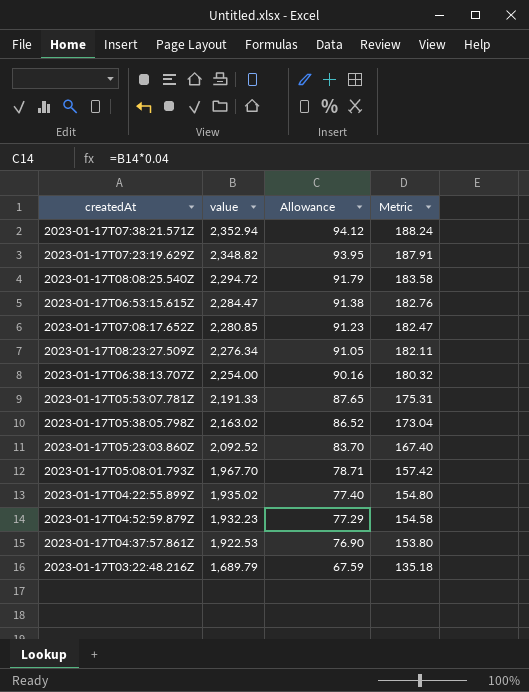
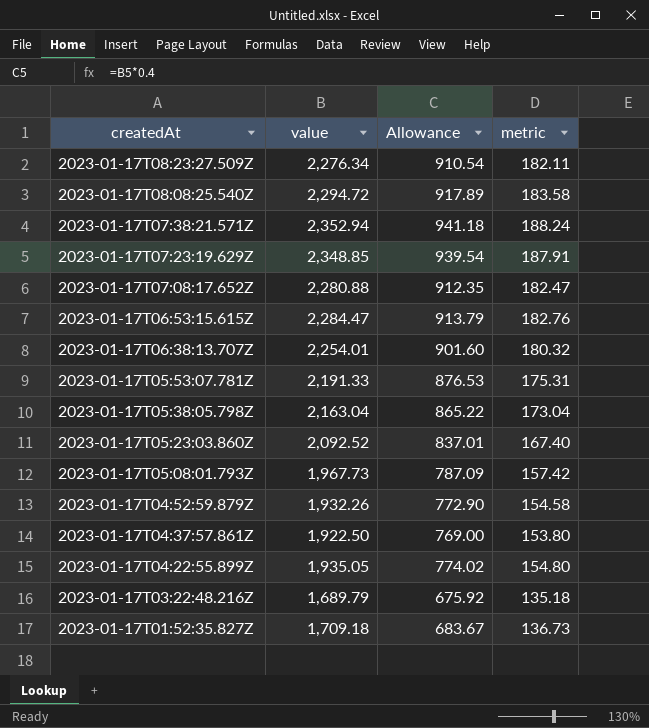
row order: value descending -> createdAt descending
column Allowance | formula: [value] * 0.04 -> [value] * 0.4
column name: Metric -> metric
2023-01-17T07:23:19.629Z | value: 2,348.82 -> 2,348.85
2023-01-17T07:08:17.652Z | value: 2,280.85 -> 2,280.88
2023-01-17T06:38:13.707Z | value: 2,254.00 -> 2,254.01
2023-01-17T05:38:05.798Z | value: 2,163.02 -> 2,163.04
2023-01-17T05:08:01.793Z | value: 1,967.70 -> 1,967.73
2023-01-17T04:52:59.879Z | value: 1,932.23 -> 1,932.26
2023-01-17T04:37:57.861Z | value: 1,922.53 -> 1,922.50
2023-01-17T04:22:55.899Z | value: 1,935.02 -> 1,935.05
row 2023-01-17T01:52:35.827Z: none -> 1,709.18 | 683.67 | 136.73

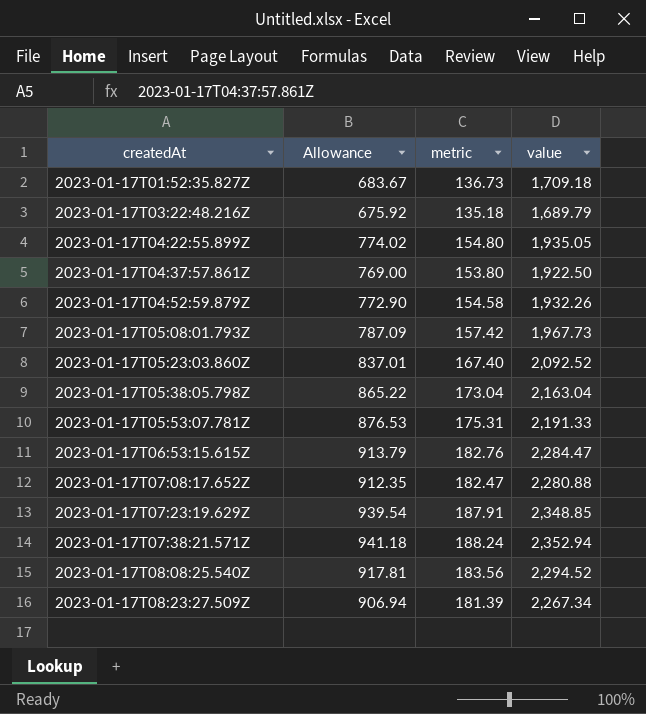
row order: createdAt descending -> createdAt ascending
column value | position: 2 -> 4
row 2023-01-17T06:38:13.707Z: 2,254.01 | 901.60 | 180.32 -> none
2023-01-17T08:08:25.540Z | Allowance: 917.89 -> 917.81
2023-01-17T08:08:25.540Z | metric: 183.58 -> 183.56
2023-01-17T08:08:25.540Z | value: 2,294.72 -> 2,294.52
2023-01-17T08:23:27.509Z | Allowance: 910.54 -> 906.94
2023-01-17T08:23:27.509Z | metric: 182.11 -> 181.39
2023-01-17T08:23:27.509Z | value: 2,276.34 -> 2,267.34

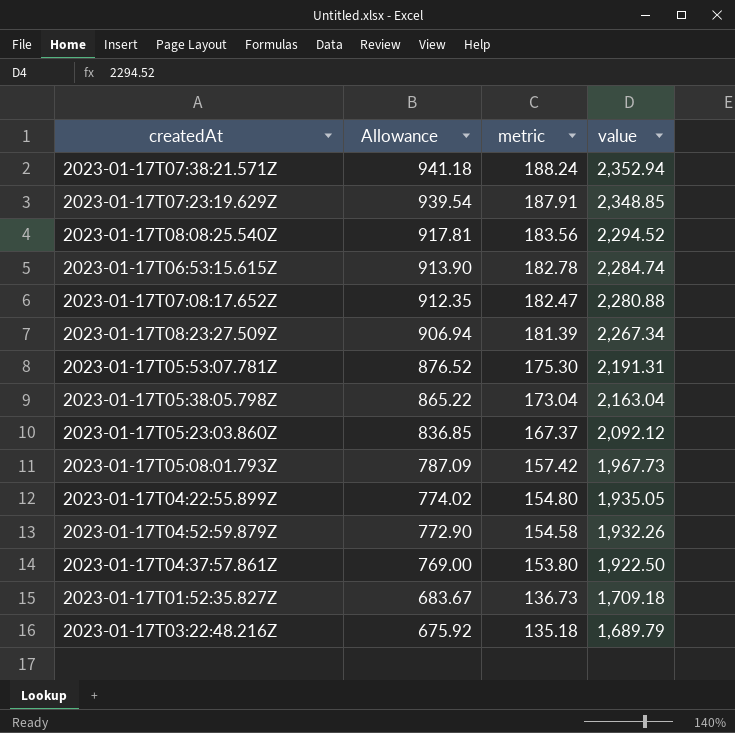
row order: createdAt ascending -> Allowance descending
2023-01-17T06:53:15.615Z | Allowance: 913.79 -> 913.90
2023-01-17T06:53:15.615Z | metric: 182.76 -> 182.78
2023-01-17T06:53:15.615Z | value: 2,284.47 -> 2,284.74
2023-01-17T05:53:07.781Z | Allowance: 876.53 -> 876.52
2023-01-17T05:53:07.781Z | metric: 175.31 -> 175.30
2023-01-17T05:53:07.781Z | value: 2,191.33 -> 2,191.31
2023-01-17T05:23:03.860Z | Allowance: 837.01 -> 836.85
2023-01-17T05:23:03.860Z | metric: 167.40 -> 167.37
2023-01-17T05:23:03.860Z | value: 2,092.52 -> 2,092.12

